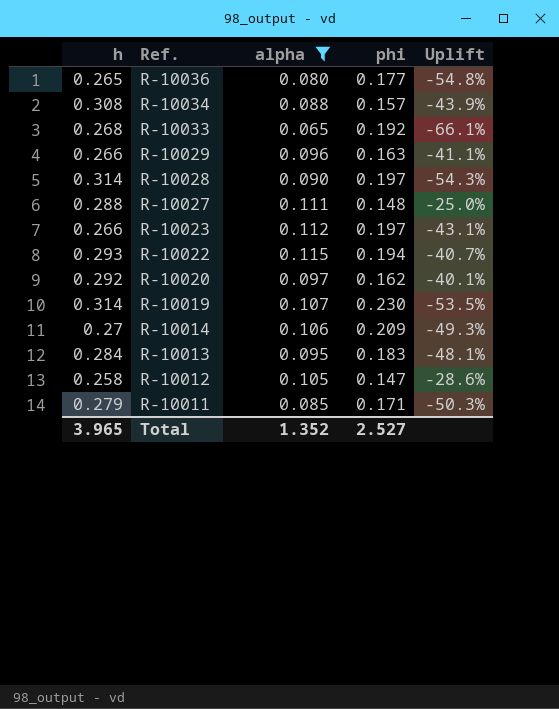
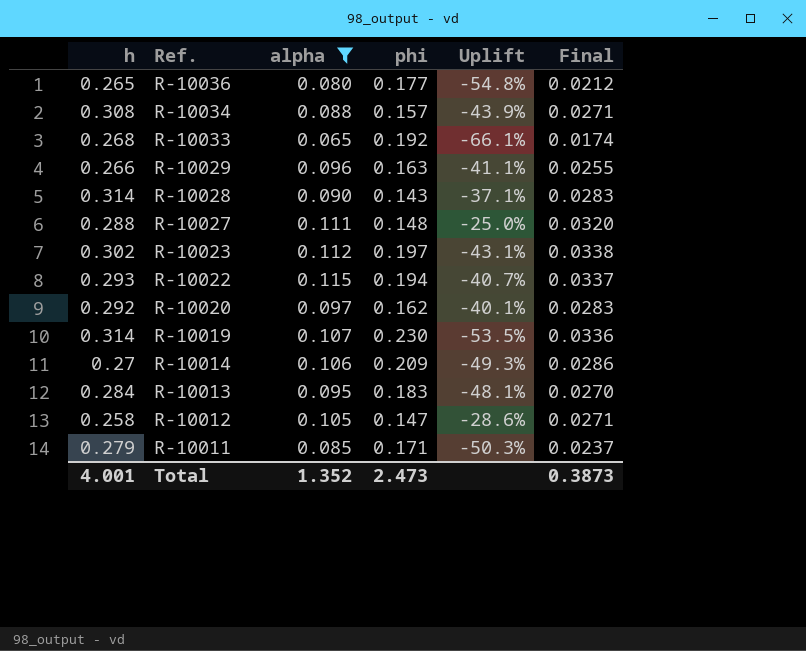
column Final | formula: none -> [h] * [alpha]
R-10028 | phi: 0.197 -> 0.143
R-10028 | Uplift: -54.3% -> -37.1%
R-10023 | h: 0.266 -> 0.302
Total | h: 3.965 -> 4.001
Total | phi: 2.527 -> 2.473

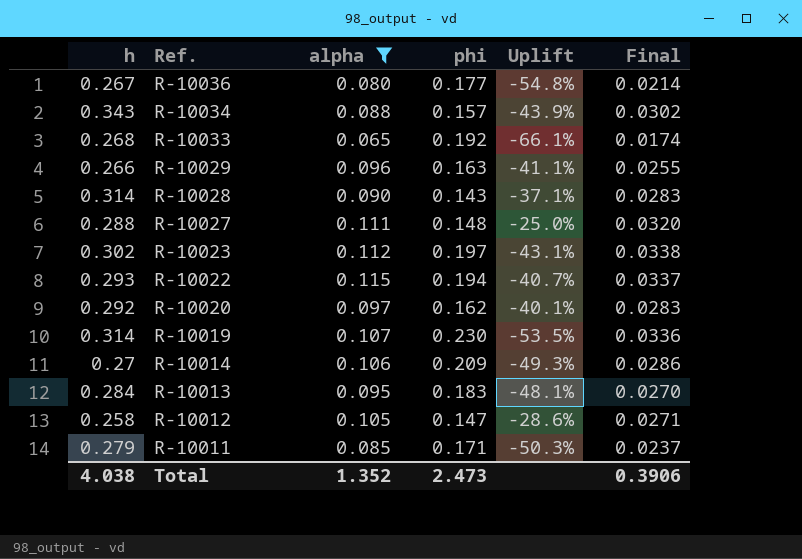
R-10036 | h: 0.265 -> 0.267
R-10036 | Final: 0.0212 -> 0.0214
R-10034 | h: 0.308 -> 0.343
R-10034 | Final: 0.0271 -> 0.0302
Total | h: 4.001 -> 4.038
Total | Final: 0.3873 -> 0.3906

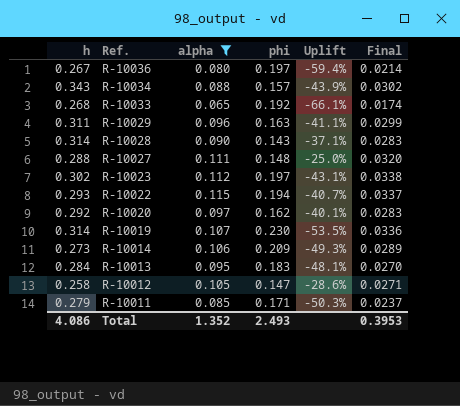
R-10036 | phi: 0.177 -> 0.197
R-10036 | Uplift: -54.8% -> -59.4%
R-10029 | h: 0.266 -> 0.311
R-10029 | Final: 0.0255 -> 0.0299
R-10014 | h: 0.27 -> 0.273
R-10014 | Final: 0.0286 -> 0.0289
Total | h: 4.038 -> 4.086
Total | phi: 2.473 -> 2.493
Total | Final: 0.3906 -> 0.3953

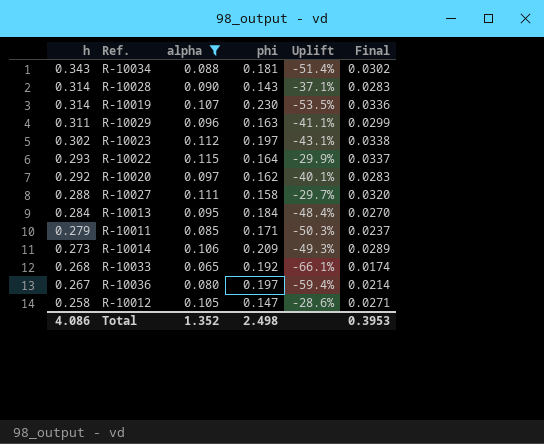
row order: Ref. descending -> h descending
R-10034 | phi: 0.157 -> 0.181
R-10034 | Uplift: -43.9% -> -51.4%
R-10022 | phi: 0.194 -> 0.164
R-10022 | Uplift: -40.7% -> -29.9%
R-10027 | phi: 0.148 -> 0.158
R-10027 | Uplift: -25.0% -> -29.7%
R-10013 | phi: 0.183 -> 0.184
R-10013 | Uplift: -48.1% -> -48.4%
Total | phi: 2.493 -> 2.498

